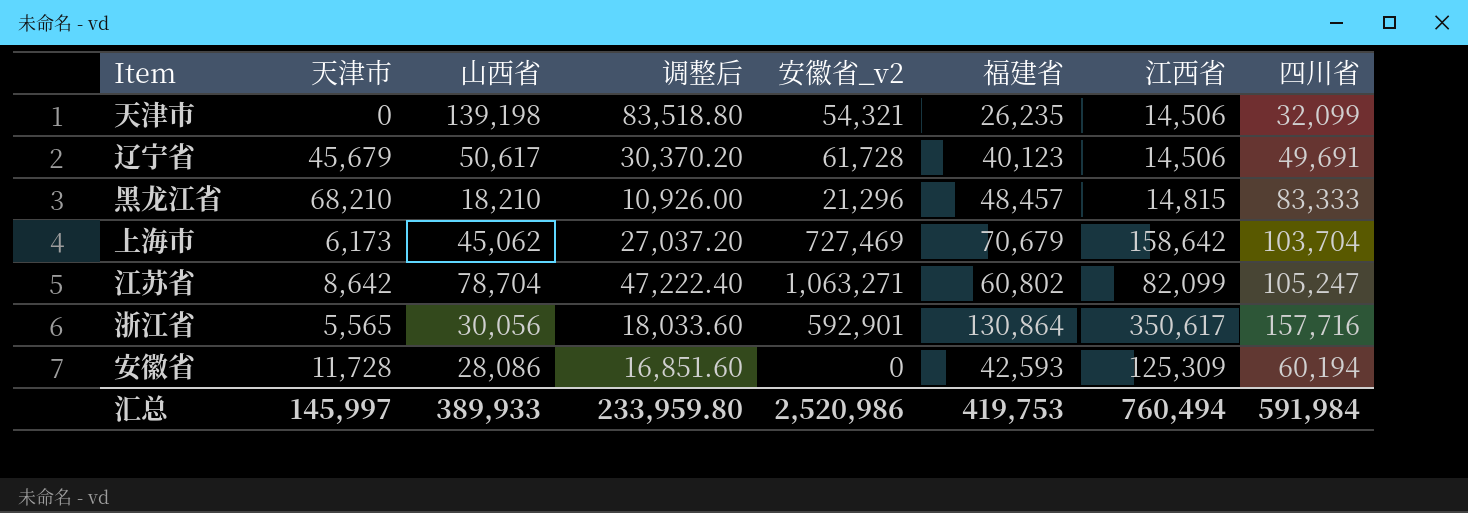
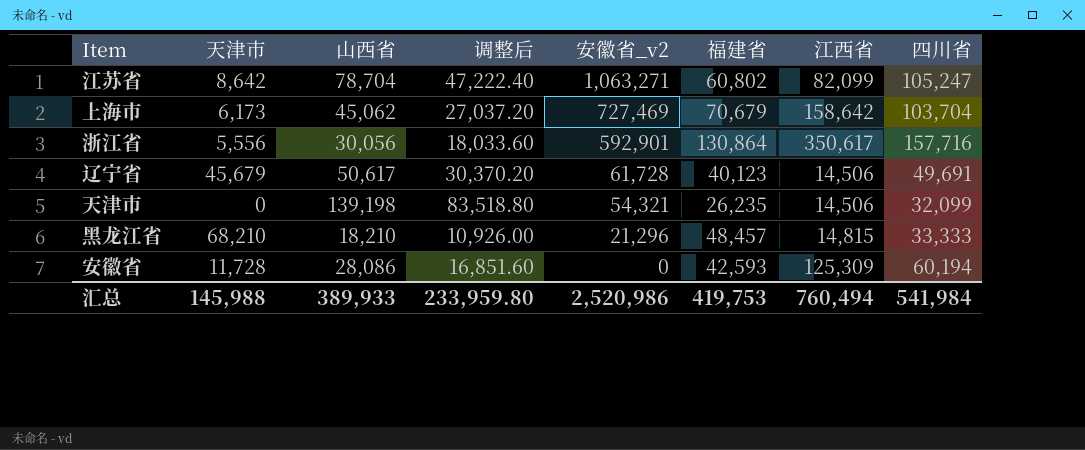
row order: none -> 安徽省_v2 descending
浙江省 | 天津市: 5,565 -> 5,556
黑龙江省 | 四川省: 83,333 -> 33,333
汇总 | 天津市: 145,997 -> 145,988
汇总 | 四川省: 591,984 -> 541,984

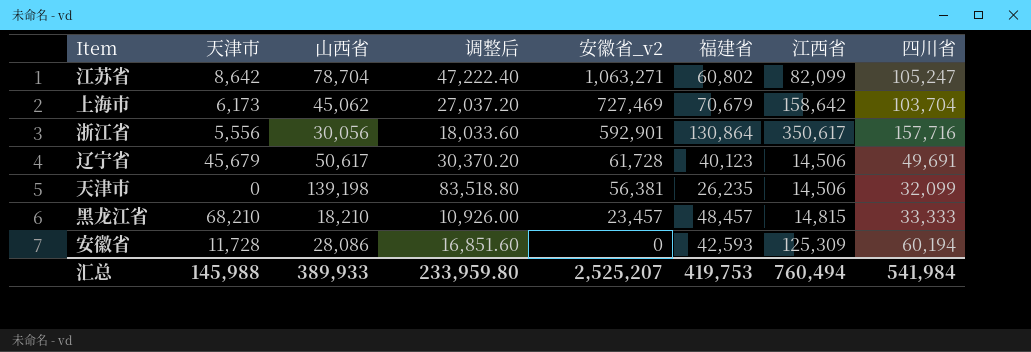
天津市 | 安徽省_v2: 54,321 -> 56,381
黑龙江省 | 安徽省_v2: 21,296 -> 23,457
汇总 | 安徽省_v2: 2,520,986 -> 2,525,207

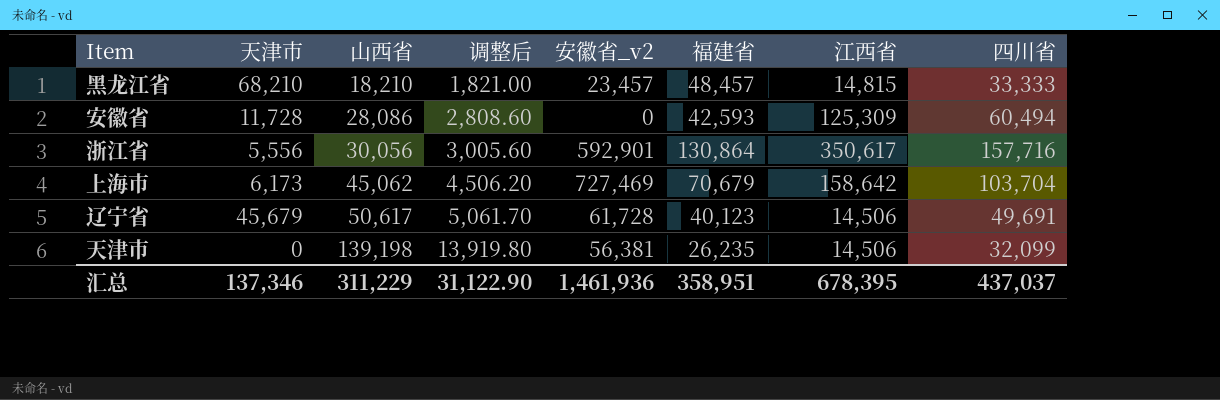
row order: 安徽省_v2 descending -> 山西省 ascending
column 调整后 | formula: [山西省] * 0.6 -> [山西省] * 0.1
row 江苏省: 8,642 | 78,704 | 47,222.40 | 1,063,271 | 60,802 | 82,099 | 105,247 -> none
安徽省 | 四川省: 60,194 -> 60,494
汇总 | 天津市: 145,988 -> 137,346
汇总 | 山西省: 389,933 -> 311,229
汇总 | 调整后: 233,959.80 -> 31,122.90
汇总 | 安徽省_v2: 2,525,207 -> 1,461,936
汇总 | 福建省: 419,753 -> 358,951
汇总 | 江西省: 760,494 -> 678,395
汇总 | 四川省: 541,984 -> 437,037

